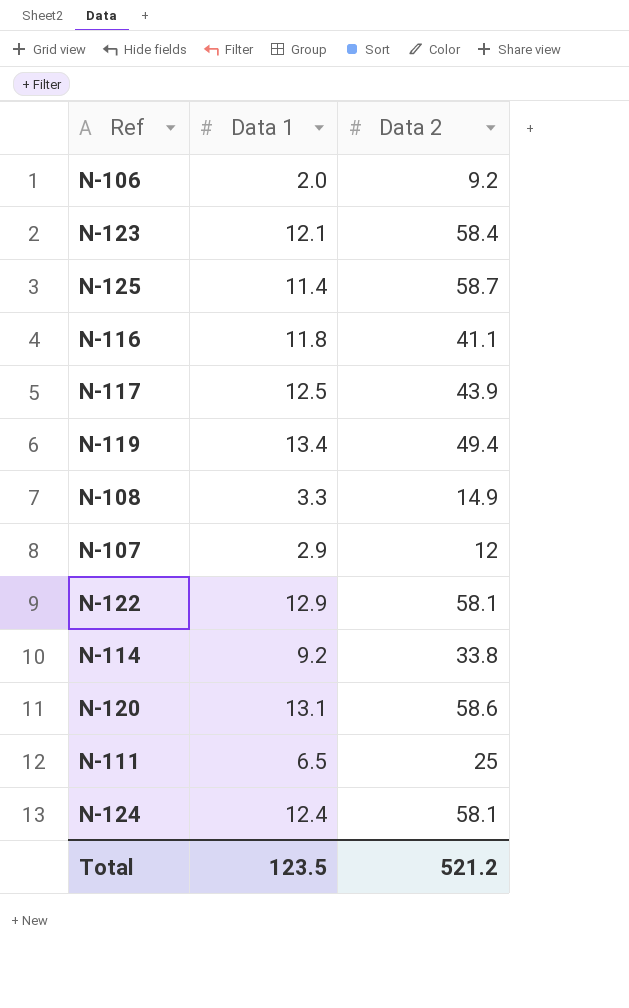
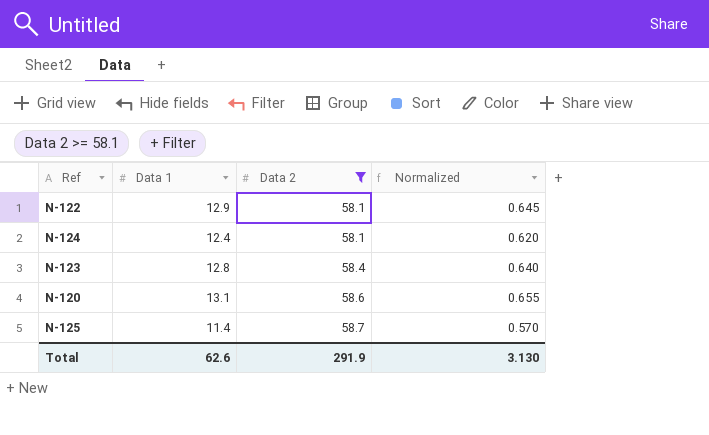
filter: none -> Data 2 >= 58.1
row order: none -> Data 2 ascending
column Normalized | formula: none -> [Data 1] * 0.05
N-123 | Data 1: 12.1 -> 12.8
Total | Data 1: 123.5 -> 62.6
Total | Data 2: 521.2 -> 291.9

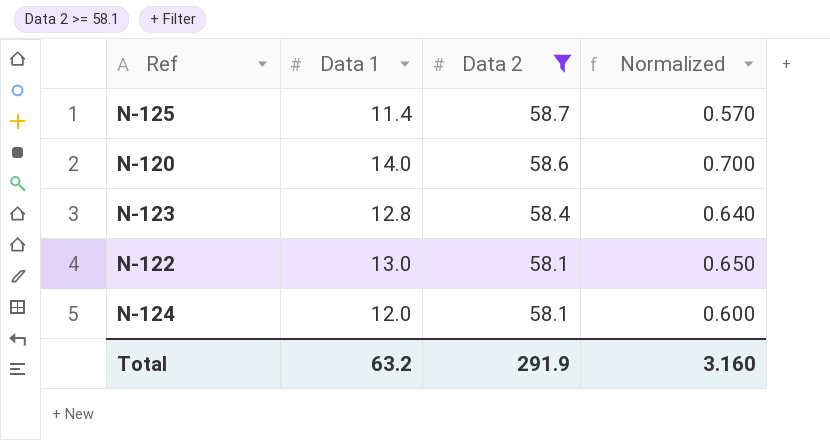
row order: Data 2 ascending -> Data 2 descending
N-120 | Data 1: 13.1 -> 14.0
N-120 | Normalized: 0.655 -> 0.700
N-122 | Data 1: 12.9 -> 13.0
N-122 | Normalized: 0.645 -> 0.650
N-124 | Data 1: 12.4 -> 12.0
N-124 | Normalized: 0.620 -> 0.600
Total | Data 1: 62.6 -> 63.2
Total | Normalized: 3.130 -> 3.160

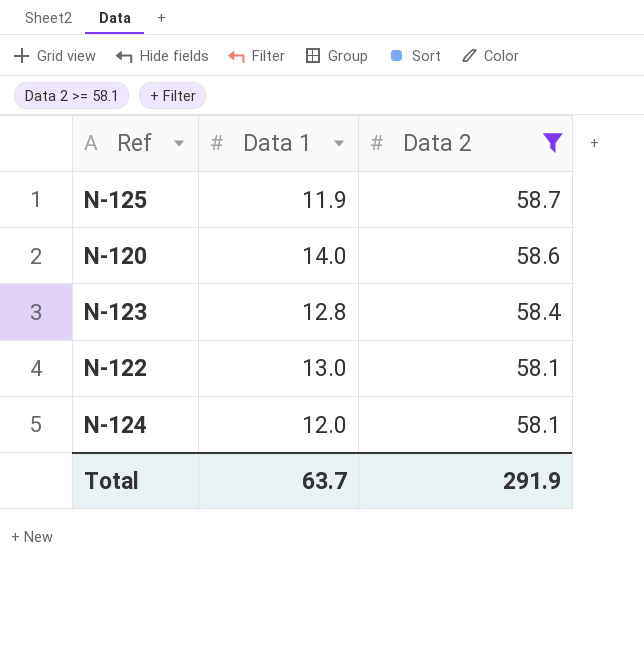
column Normalized | formula: [Data 1] * 0.05 -> none
N-125 | Data 1: 11.4 -> 11.9
Total | Data 1: 63.2 -> 63.7

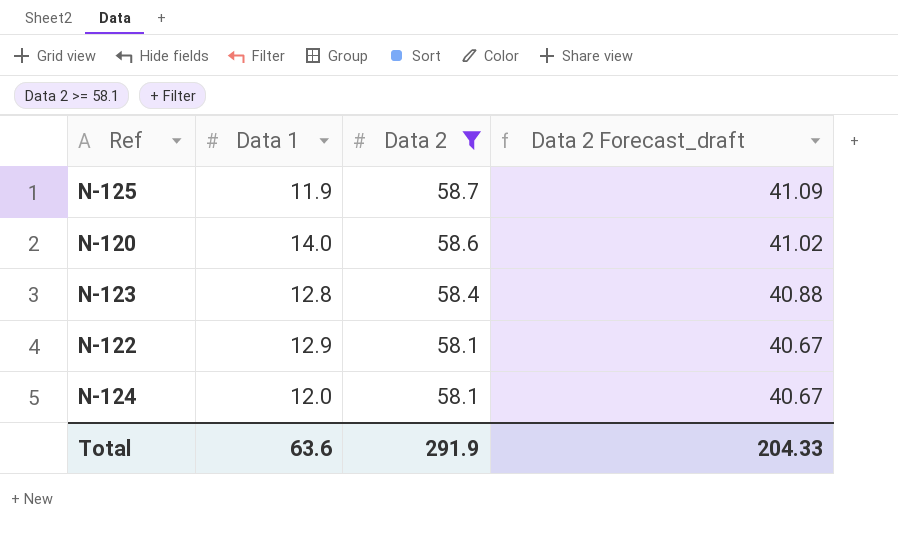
column Data 2 Forecast_draft | formula: none -> [Data 2] * 0.7
N-122 | Data 1: 13.0 -> 12.9
Total | Data 1: 63.7 -> 63.6

